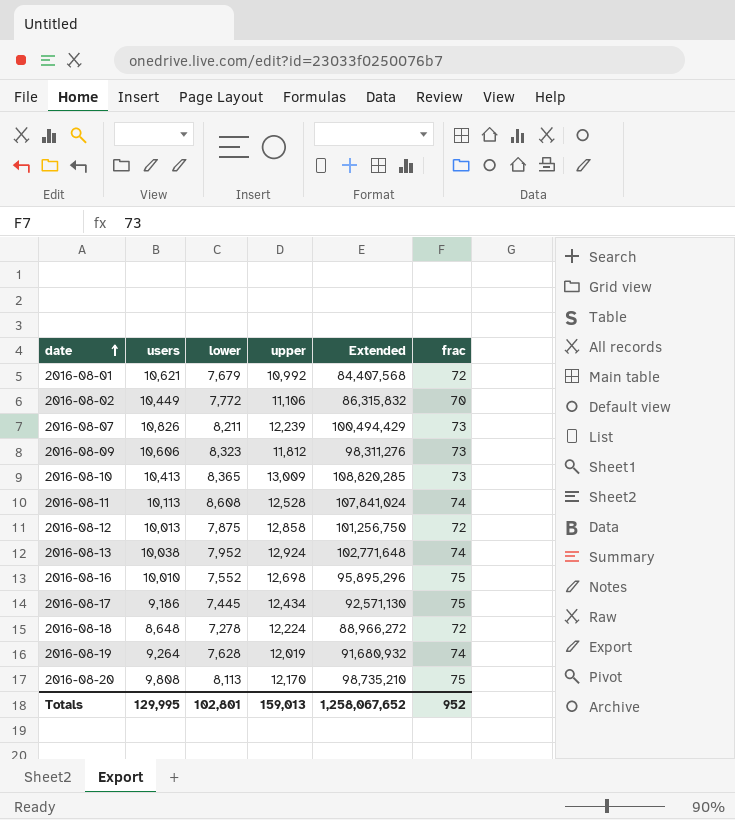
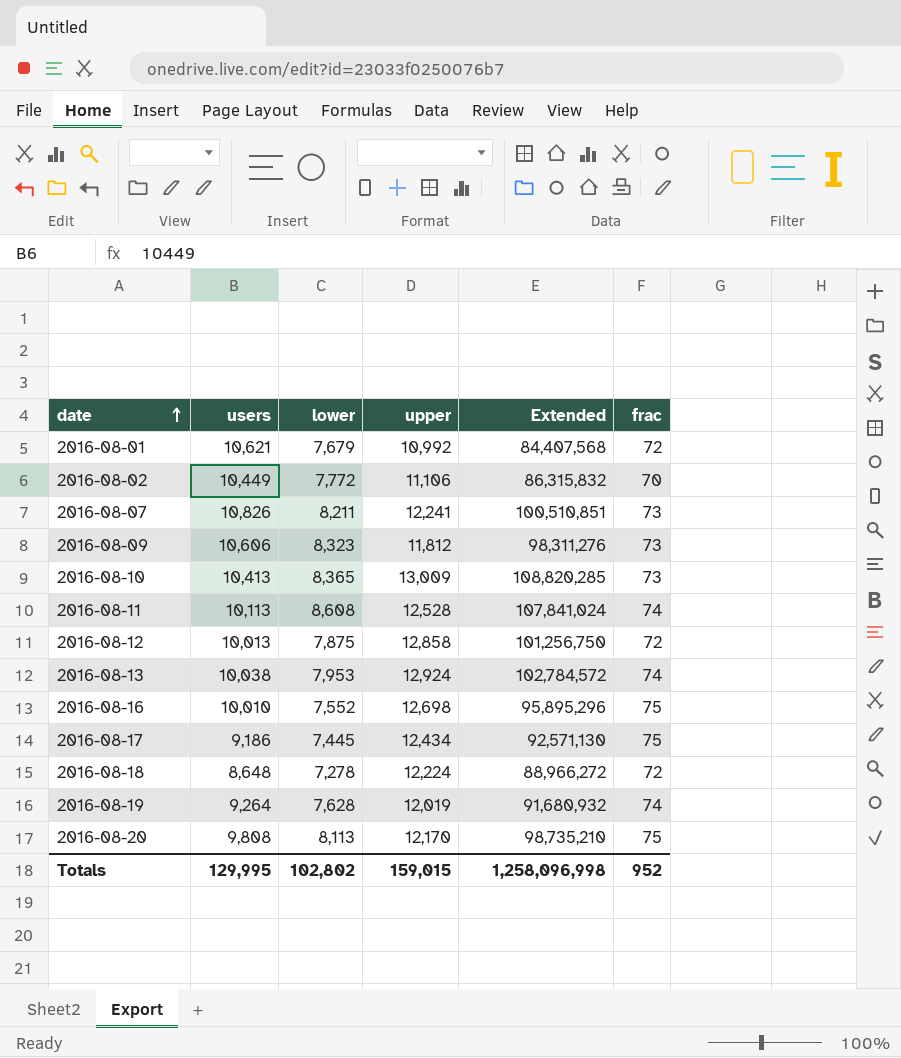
2016-08-07 | upper: 12,239 -> 12,241
2016-08-07 | Extended: 100,494,429 -> 100,510,851
2016-08-13 | lower: 7,952 -> 7,953
2016-08-13 | Extended: 102,771,648 -> 102,784,572
Totals | lower: 102,801 -> 102,802
Totals | upper: 159,013 -> 159,015
Totals | Extended: 1,258,067,652 -> 1,258,096,998

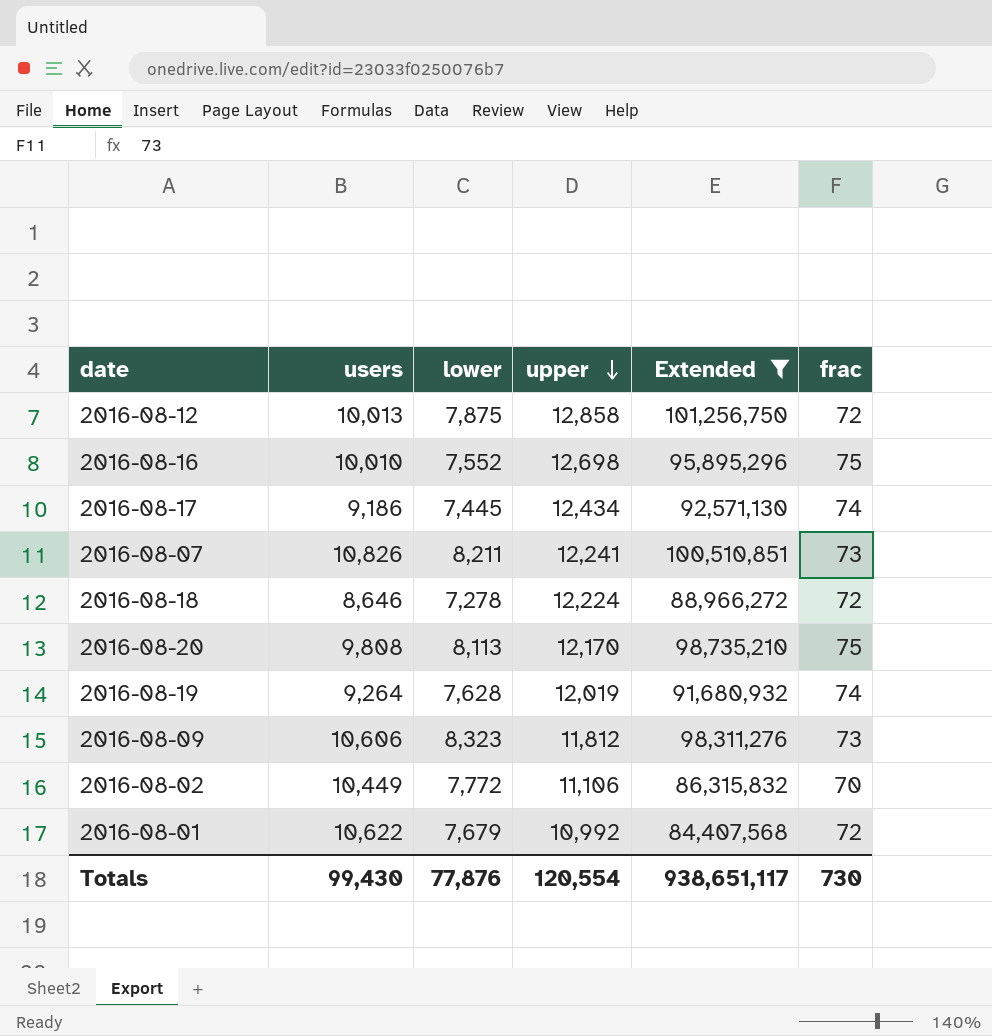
filter: none -> Extended <= 101,256,750
row order: date ascending -> upper descending
2016-08-17 | frac: 75 -> 74
2016-08-18 | users: 8,648 -> 8,646
2016-08-01 | users: 10,621 -> 10,622
Totals | users: 129,995 -> 99,430
Totals | lower: 102,802 -> 77,876
Totals | upper: 159,015 -> 120,554
Totals | Extended: 1,258,096,998 -> 938,651,117
Totals | frac: 952 -> 730

